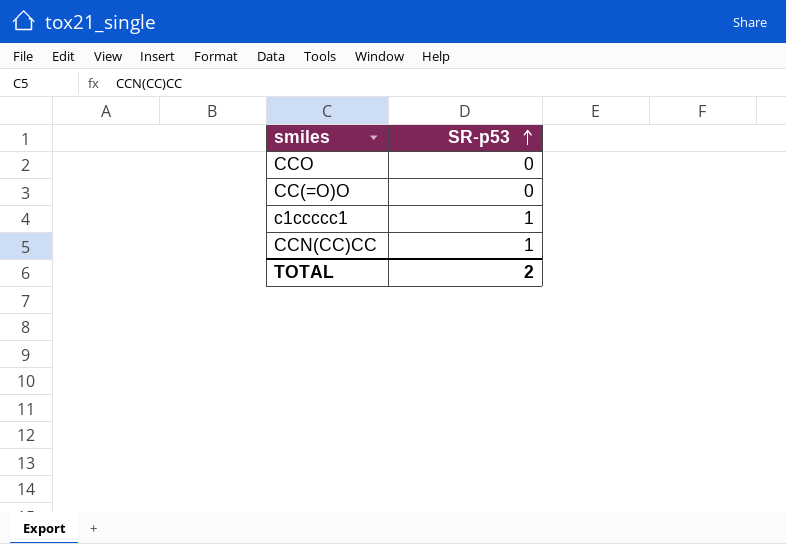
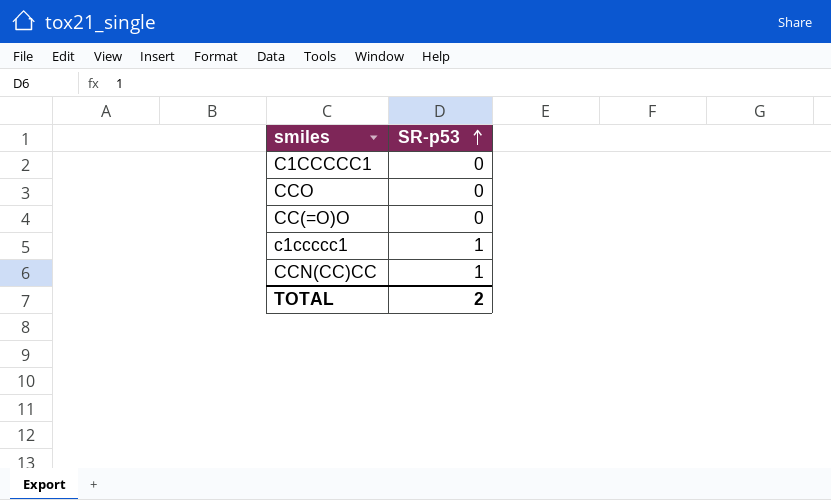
row C1CCCCC1: none -> 0

